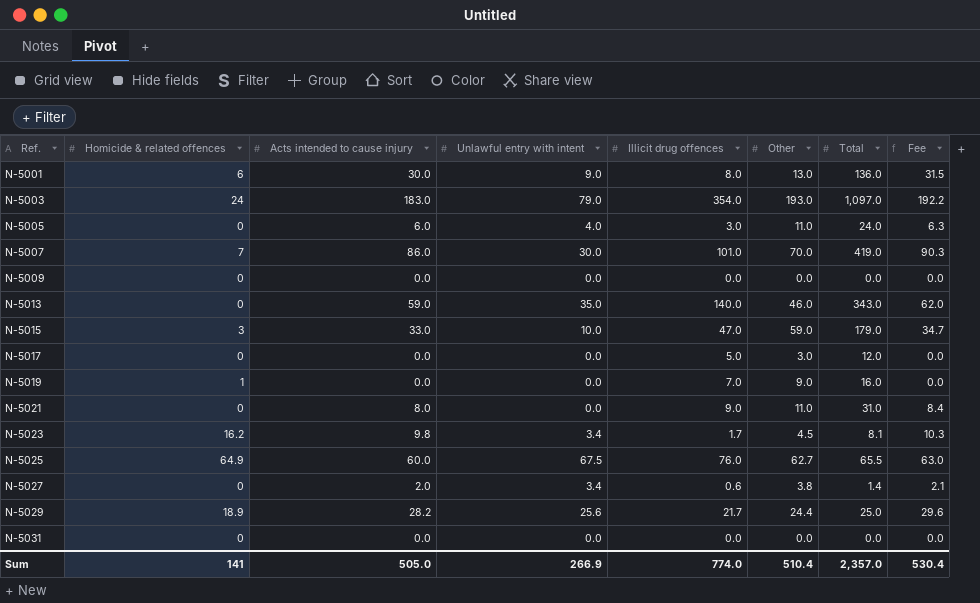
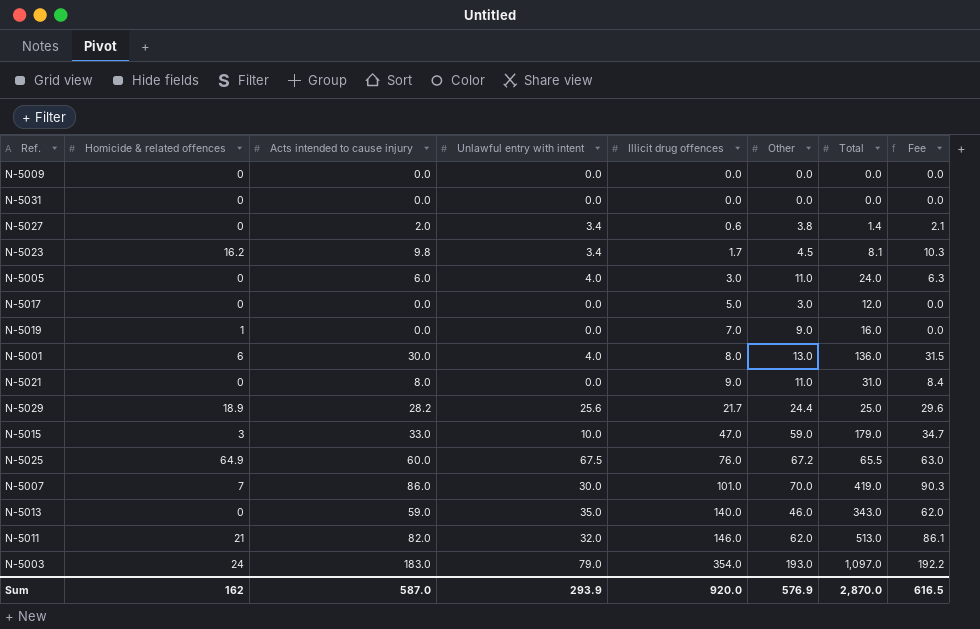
row order: Ref. ascending -> Illicit drug offences ascending
N-5001 | Unlawful entry with intent: 9.0 -> 4.0
N-5025 | Other: 62.7 -> 67.2
row N-5011: none -> 21 | 82.0 | 32.0 | 146.0 | 62.0 | 513.0 | 86.1
Sum | Homicide & related offences: 141 -> 162
Sum | Acts intended to cause injury: 505.0 -> 587.0
Sum | Unlawful entry with intent: 266.9 -> 293.9
Sum | Illicit drug offences: 774.0 -> 920.0
Sum | Other: 510.4 -> 576.9
Sum | Total: 2,357.0 -> 2,870.0
Sum | Fee: 530.4 -> 616.5

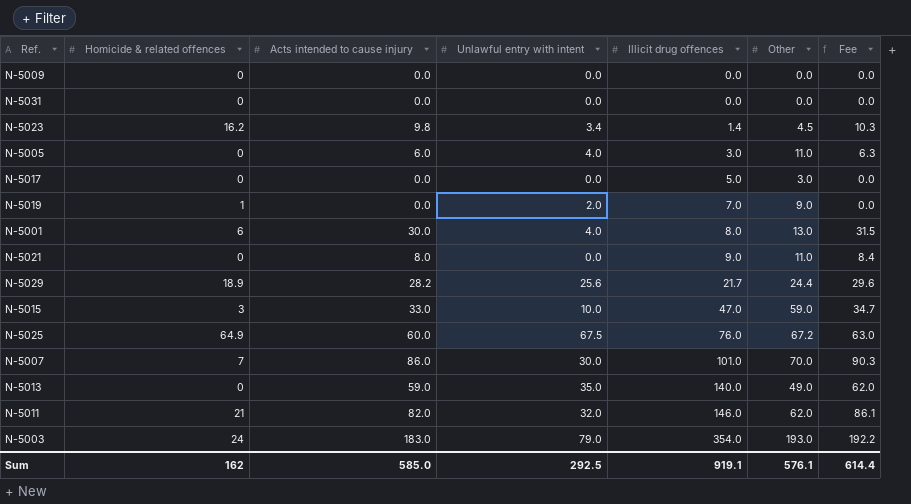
column Total | position: 7 -> none
row N-5027: 0 | 2.0 | 3.4 | 0.6 | 3.8 | 1.4 | 2.1 -> none
N-5023 | Illicit drug offences: 1.7 -> 1.4
N-5019 | Unlawful entry with intent: 0.0 -> 2.0
N-5013 | Other: 46.0 -> 49.0
Sum | Acts intended to cause injury: 587.0 -> 585.0
Sum | Unlawful entry with intent: 293.9 -> 292.5
Sum | Illicit drug offences: 920.0 -> 919.1
Sum | Other: 576.9 -> 576.1
Sum | Fee: 616.5 -> 614.4

